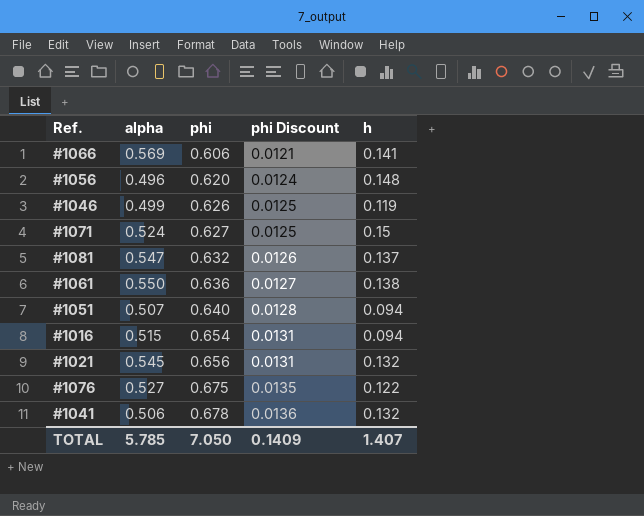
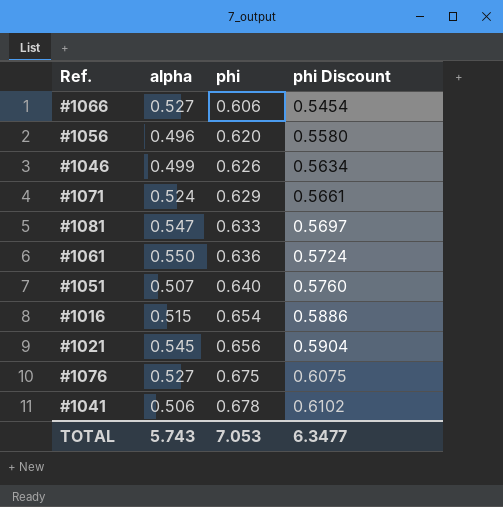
column h | position: 5 -> none
column phi Discount | formula: [phi] * 0.02 -> [phi] * 0.9
#1066 | alpha: 0.569 -> 0.527
#1071 | phi: 0.627 -> 0.629
#1081 | phi: 0.632 -> 0.633
TOTAL | alpha: 5.785 -> 5.743
TOTAL | phi: 7.050 -> 7.053
TOTAL | phi Discount: 0.1409 -> 6.3477

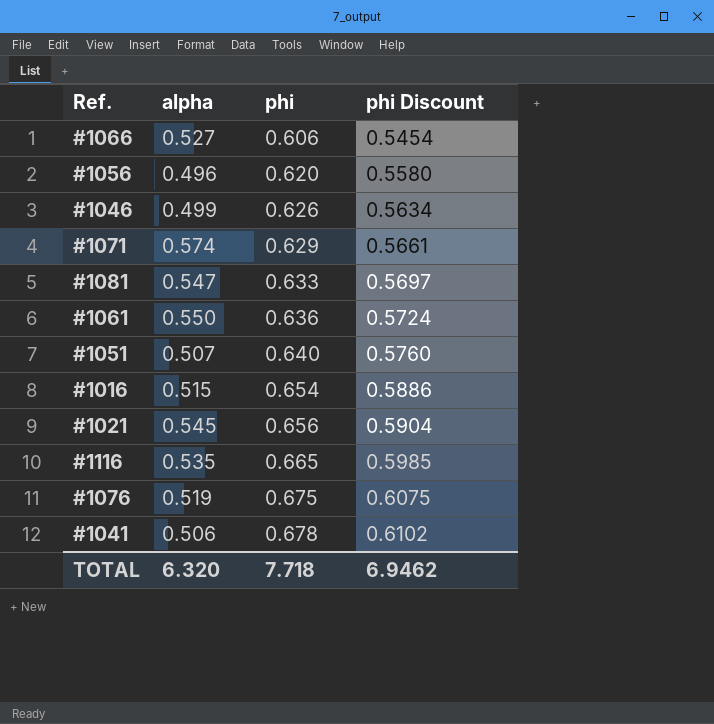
#1071 | alpha: 0.524 -> 0.574
row #1116: none -> 0.535 | 0.665 | 0.5985
#1076 | alpha: 0.527 -> 0.519
TOTAL | alpha: 5.743 -> 6.320
TOTAL | phi: 7.053 -> 7.718
TOTAL | phi Discount: 6.3477 -> 6.9462

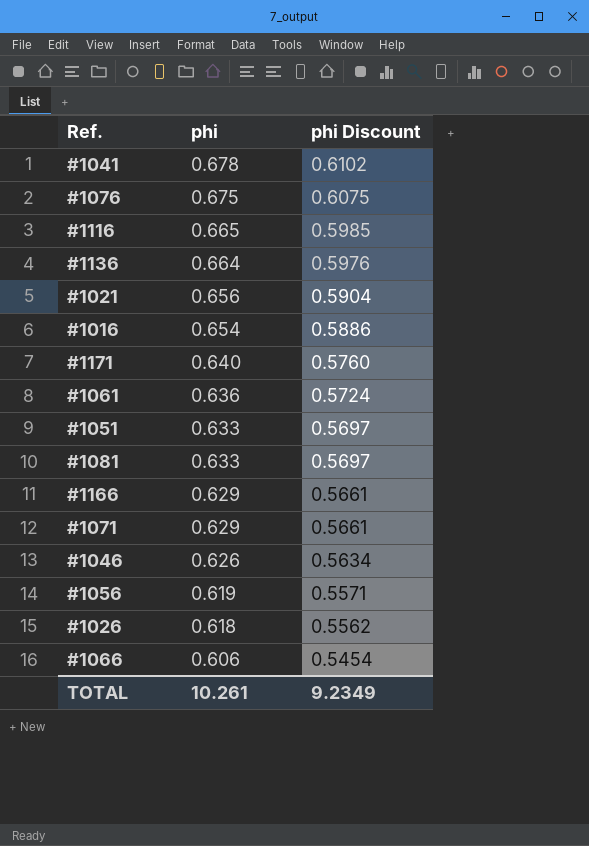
row order: phi ascending -> phi descending
column alpha | position: 2 -> none
row #1136: none -> 0.664 | 0.5976
row #1171: none -> 0.640 | 0.5760
#1051 | phi: 0.640 -> 0.633
#1051 | phi Discount: 0.5760 -> 0.5697
row #1166: none -> 0.629 | 0.5661
#1056 | phi: 0.620 -> 0.619
#1056 | phi Discount: 0.5580 -> 0.5571
row #1026: none -> 0.618 | 0.5562
TOTAL | phi: 7.718 -> 10.261
TOTAL | phi Discount: 6.9462 -> 9.2349

